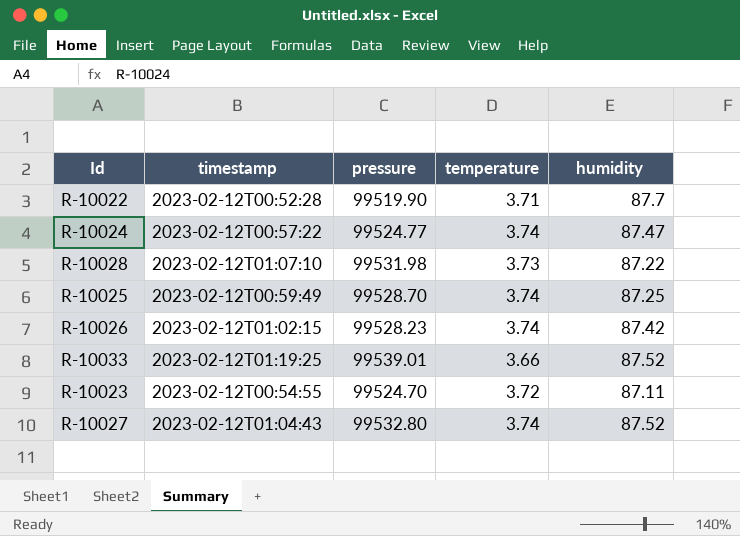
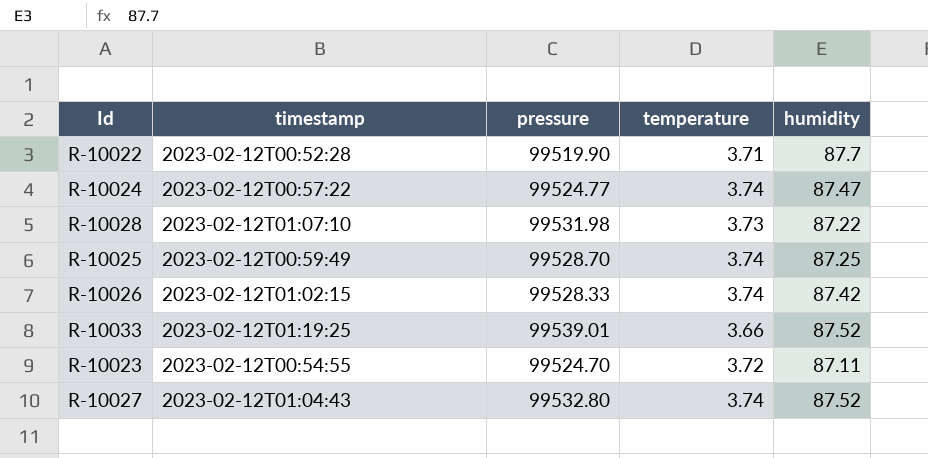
R-10026 | pressure: 99528.23 -> 99528.33

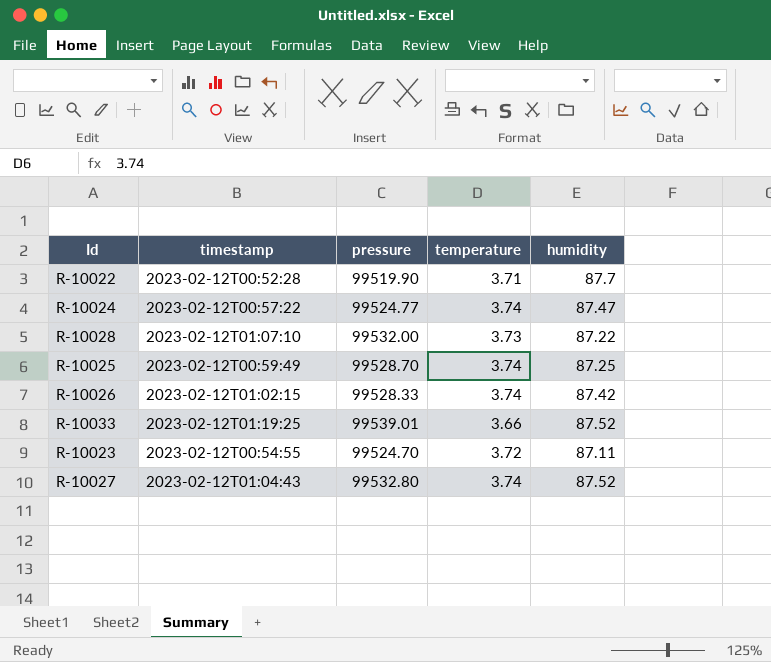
R-10028 | pressure: 99531.98 -> 99532.00

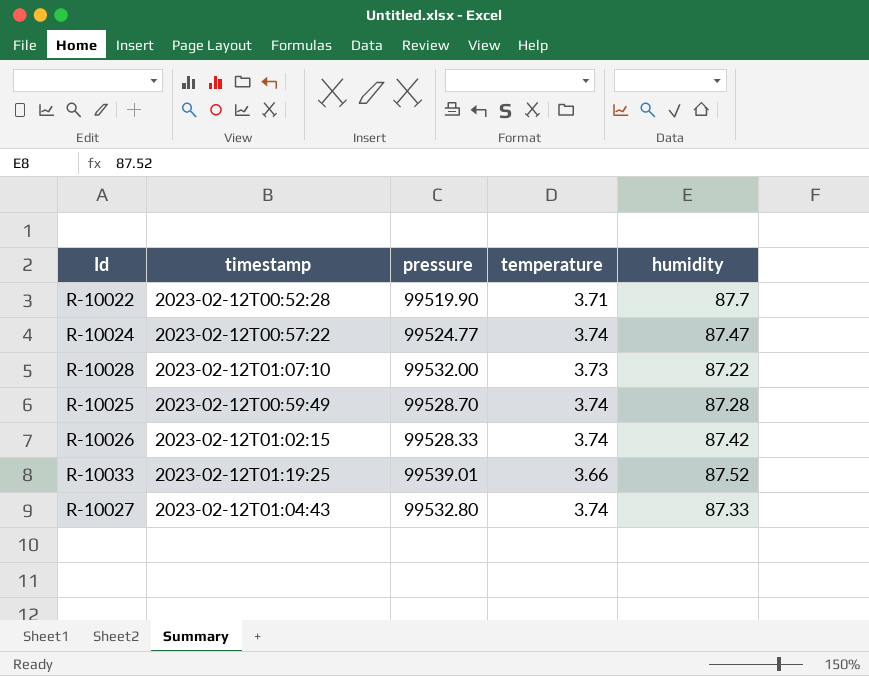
row R-10023: 2023-02-12T00:54:55 | 99524.70 | 3.72 | 87.11 -> none
R-10025 | humidity: 87.25 -> 87.28
R-10027 | humidity: 87.52 -> 87.33

